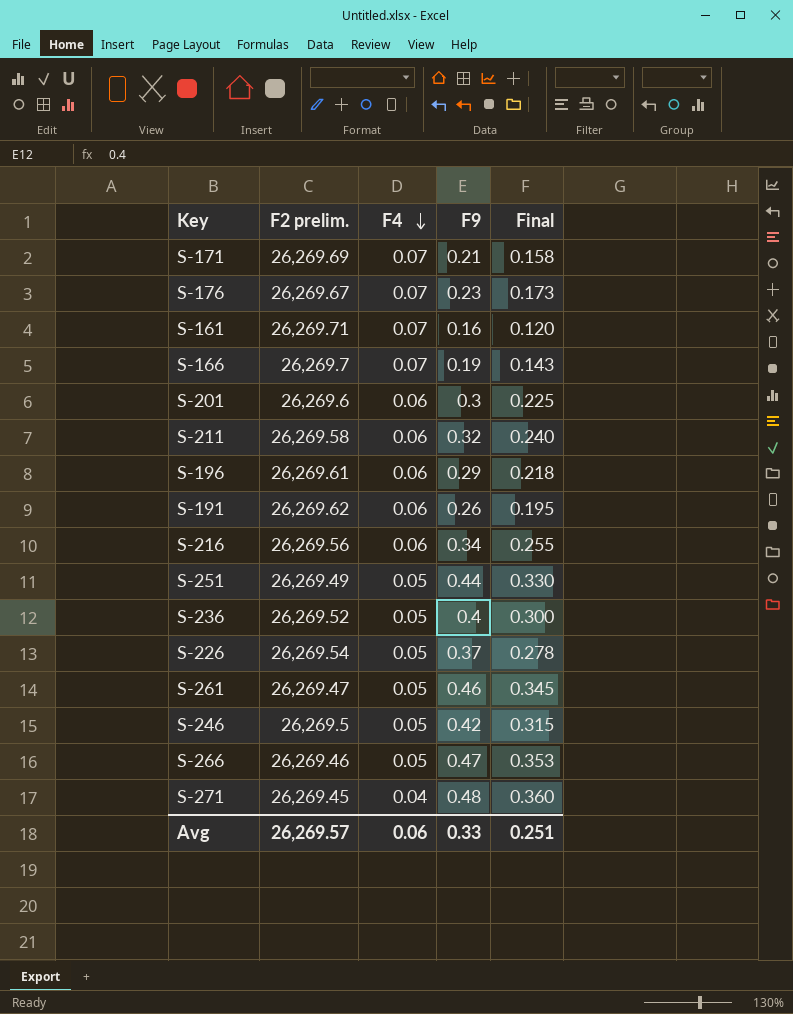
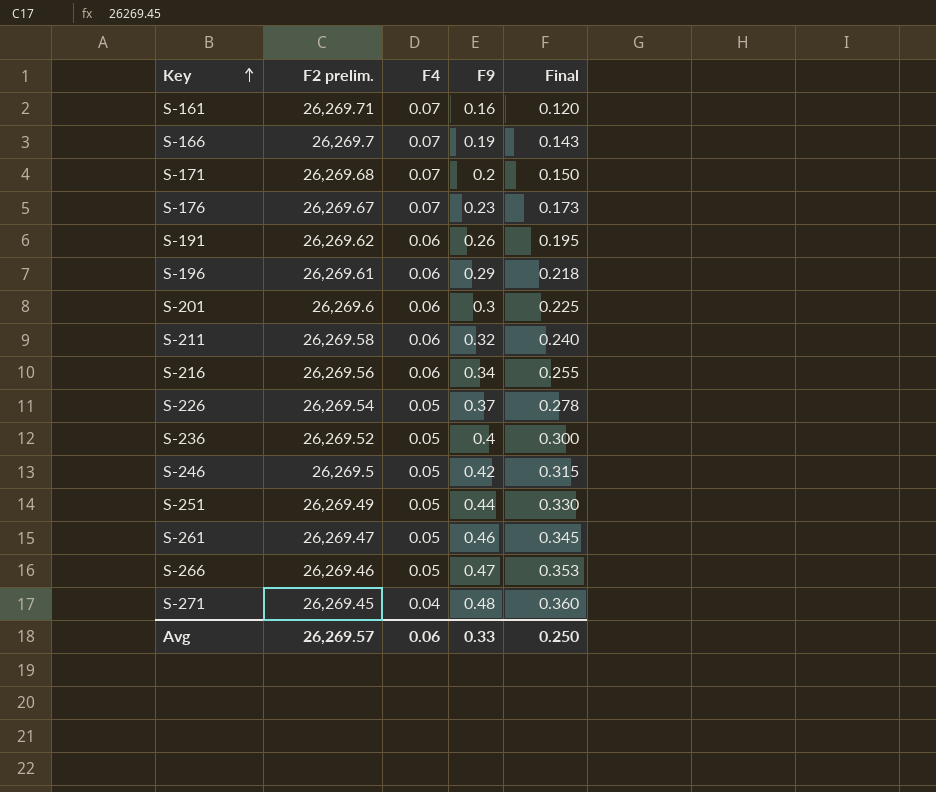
row order: F4 descending -> Key ascending
S-171 | F2 prelim.: 26,269.69 -> 26,269.68
S-171 | F9: 0.21 -> 0.2
S-171 | Final: 0.158 -> 0.150
Avg | Final: 0.251 -> 0.250

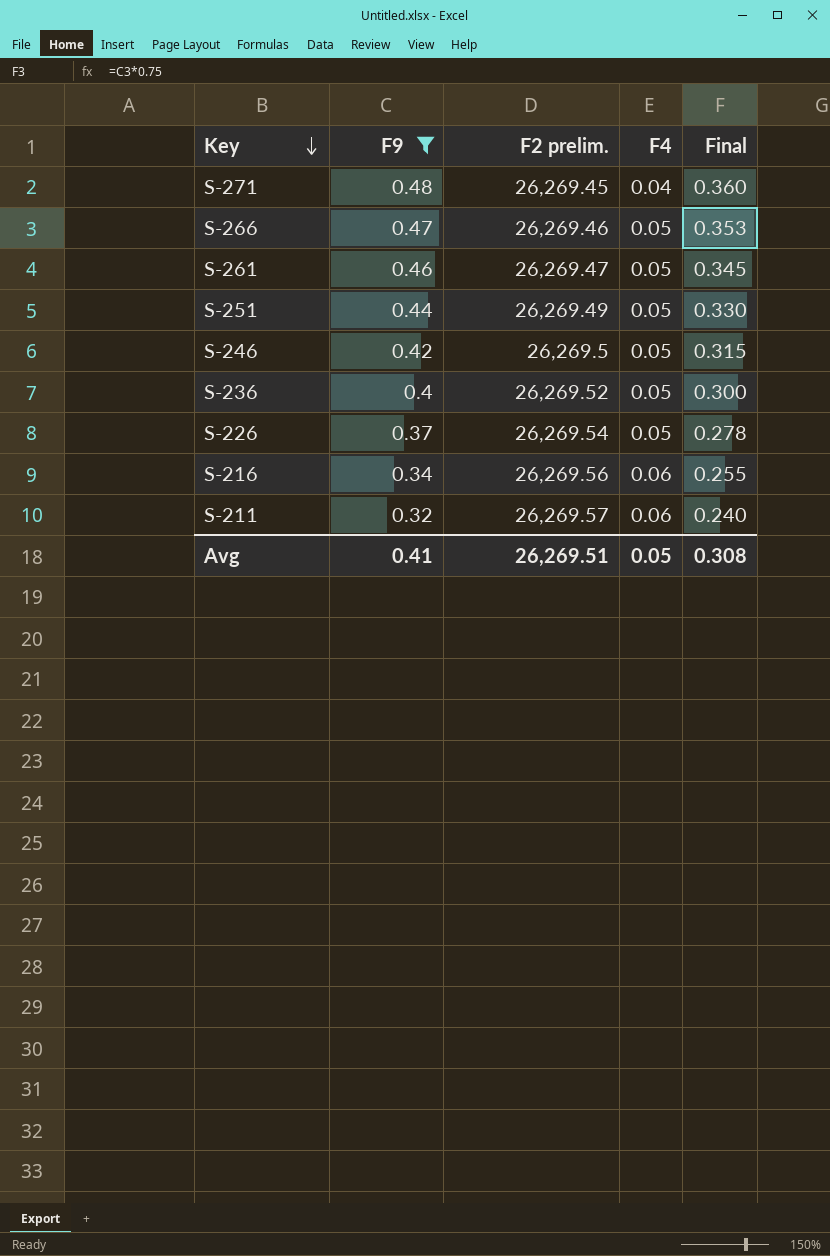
filter: none -> F9 >= 0.32
row order: Key ascending -> Key descending
column F9 | position: 4 -> 2
S-211 | F2 prelim.: 26,269.58 -> 26,269.57
Avg | F9: 0.33 -> 0.41
Avg | F2 prelim.: 26,269.57 -> 26,269.51
Avg | F4: 0.06 -> 0.05
Avg | Final: 0.250 -> 0.308

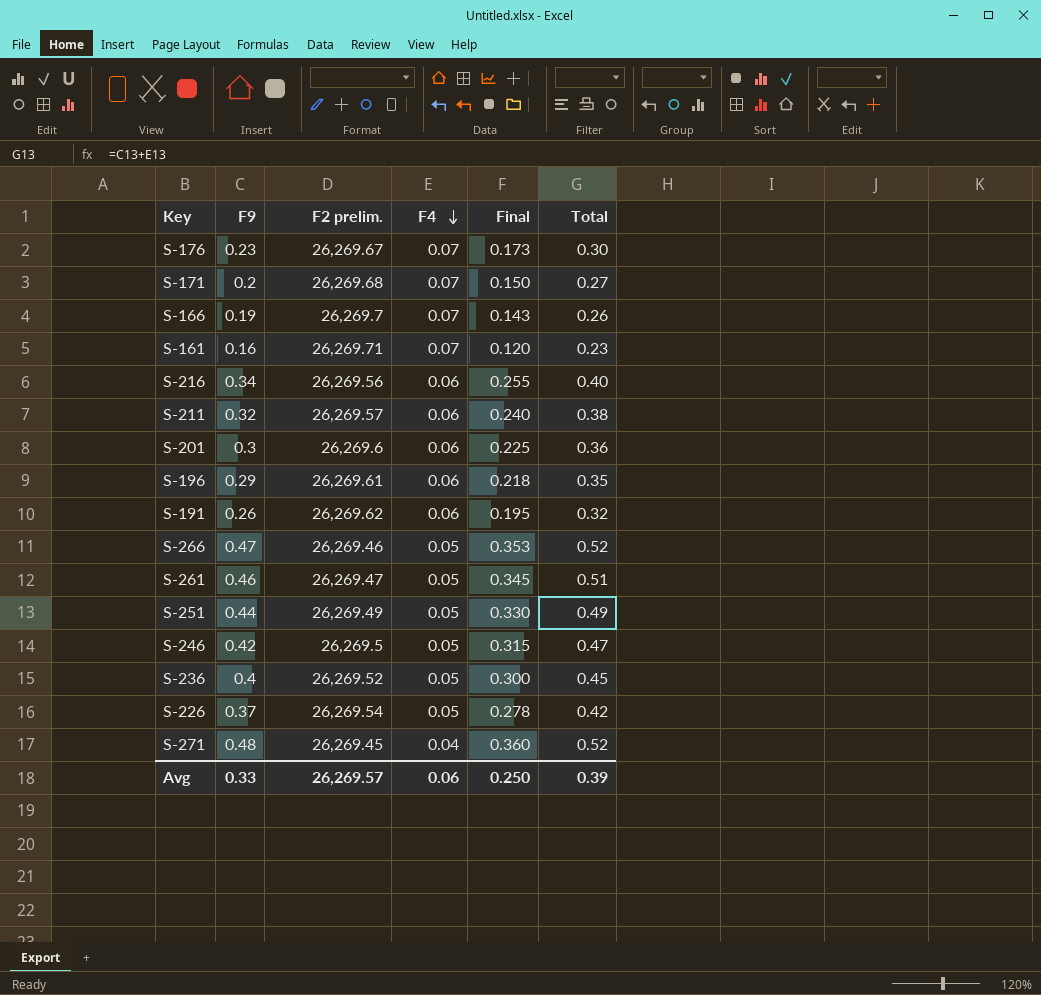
filter: F9 >= 0.32 -> none
row order: Key descending -> F4 descending
column Total | formula: none -> [F9] + [F4]
Avg | F9: 0.41 -> 0.33
Avg | F2 prelim.: 26,269.51 -> 26,269.57
Avg | F4: 0.05 -> 0.06
Avg | Final: 0.308 -> 0.250

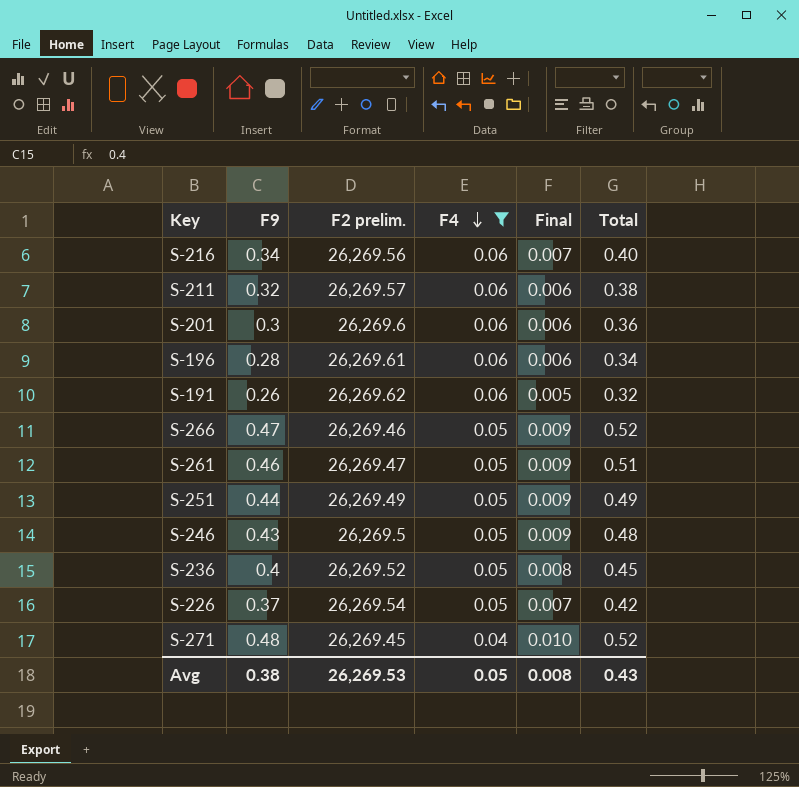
filter: none -> F4 != 0.07
column Final | formula: [F9] * 0.75 -> [F9] * 0.02
S-196 | F9: 0.29 -> 0.28
S-196 | Total: 0.35 -> 0.34
S-246 | F9: 0.42 -> 0.43
S-246 | Total: 0.47 -> 0.48
Avg | F9: 0.33 -> 0.38
Avg | F2 prelim.: 26,269.57 -> 26,269.53
Avg | F4: 0.06 -> 0.05
Avg | Final: 0.250 -> 0.008
Avg | Total: 0.39 -> 0.43

